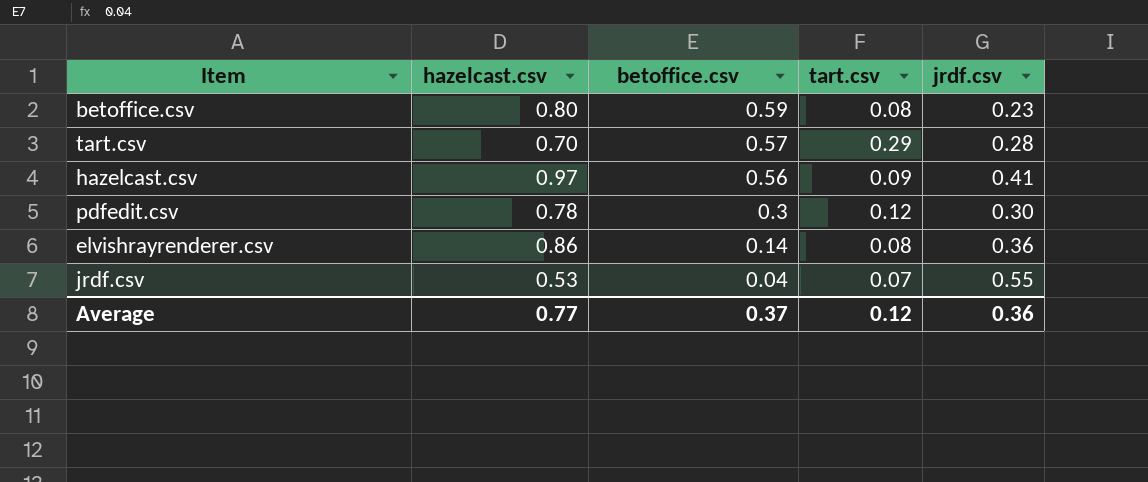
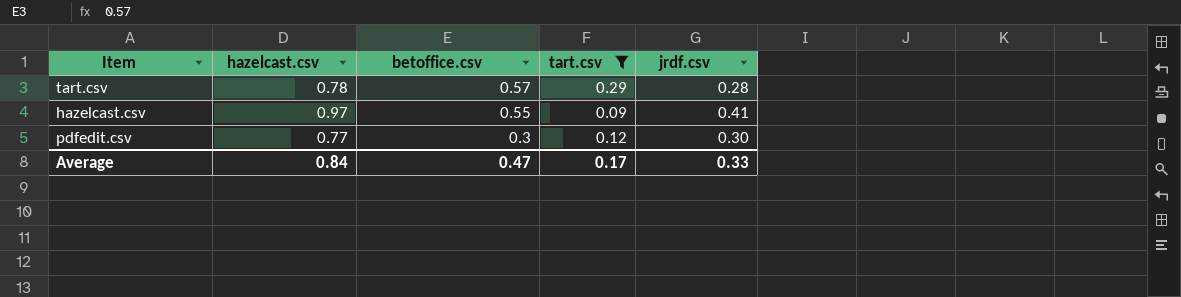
filter: none -> tart.csv >= 0.09
tart.csv | hazelcast.csv: 0.70 -> 0.78
hazelcast.csv | betoffice.csv: 0.56 -> 0.55
pdfedit.csv | hazelcast.csv: 0.78 -> 0.77
Average | hazelcast.csv: 0.77 -> 0.84
Average | betoffice.csv: 0.37 -> 0.47
Average | tart.csv: 0.12 -> 0.17
Average | jrdf.csv: 0.36 -> 0.33

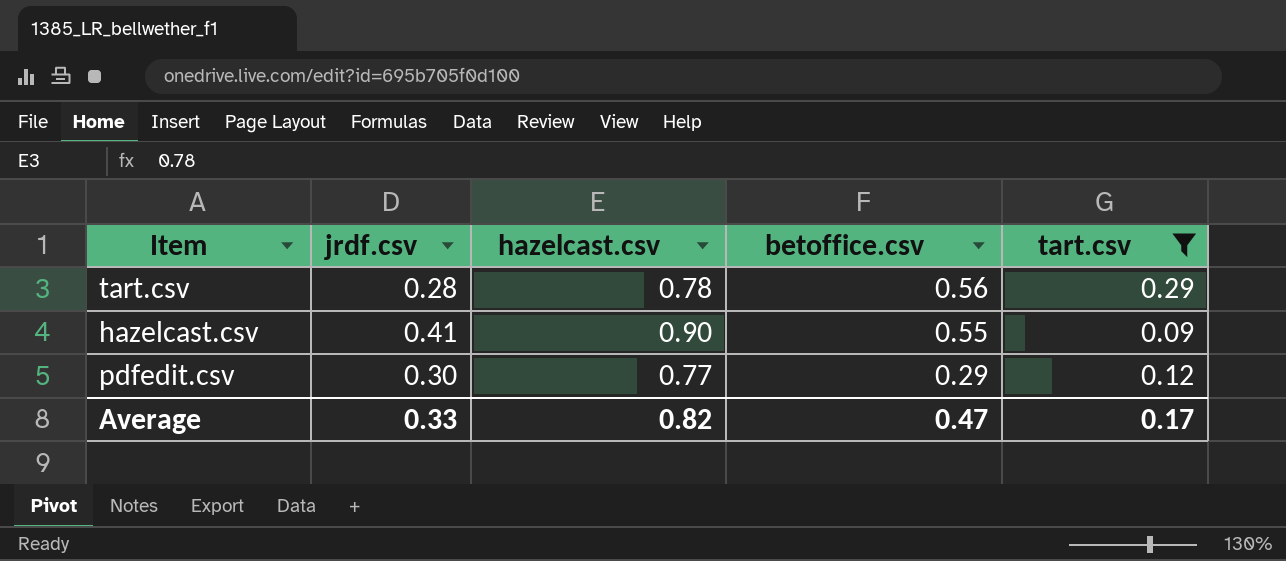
column jrdf.csv | position: 5 -> 2
tart.csv | betoffice.csv: 0.57 -> 0.56
hazelcast.csv | hazelcast.csv: 0.97 -> 0.90
pdfedit.csv | betoffice.csv: 0.3 -> 0.29
Average | hazelcast.csv: 0.84 -> 0.82

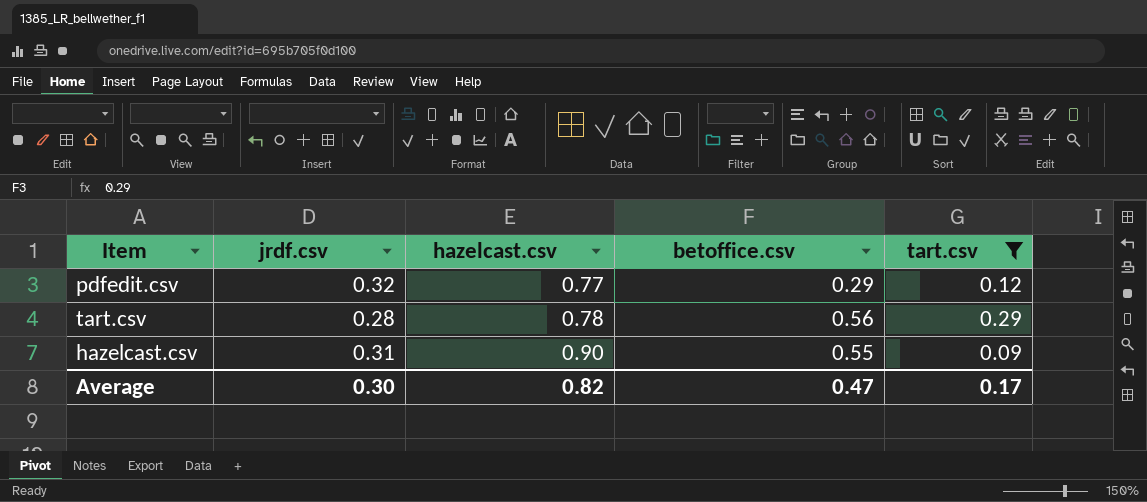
row order: betoffice.csv descending -> hazelcast.csv ascending
pdfedit.csv | jrdf.csv: 0.30 -> 0.32
hazelcast.csv | jrdf.csv: 0.41 -> 0.31
Average | jrdf.csv: 0.33 -> 0.30

